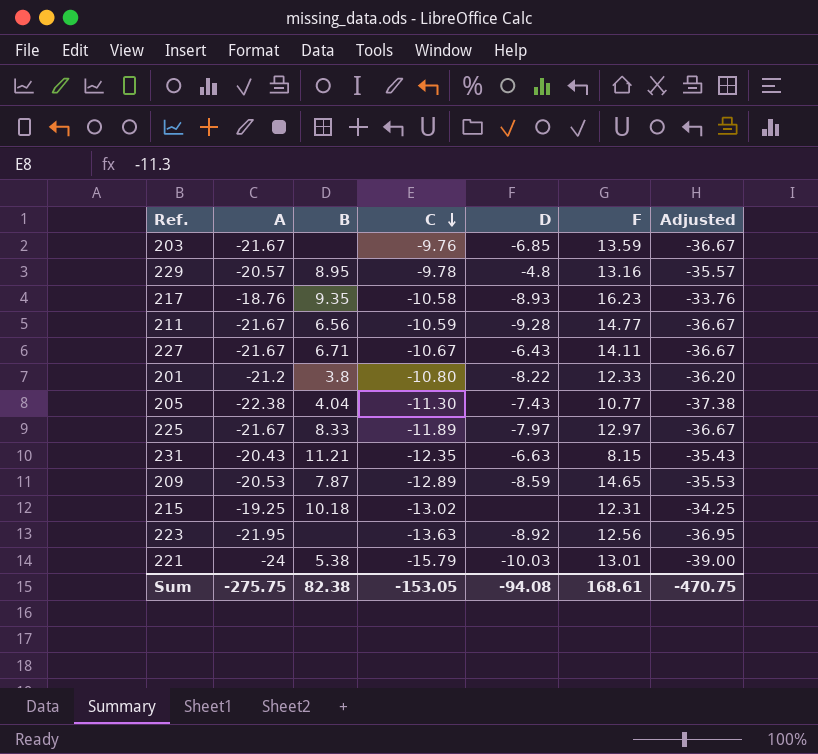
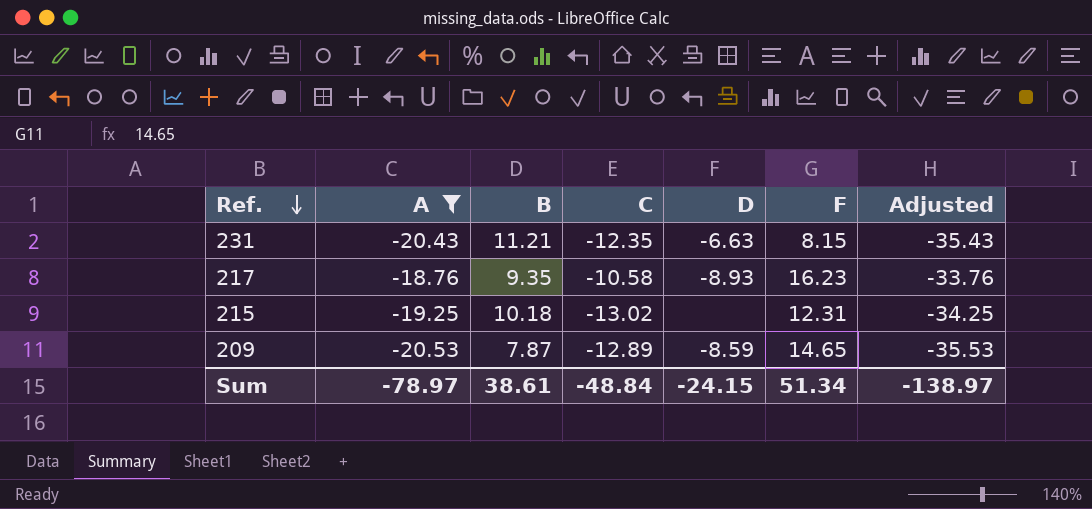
filter: none -> A >= -20.53
row order: C descending -> Ref. descending
Sum | A: -275.75 -> -78.97
Sum | B: 82.38 -> 38.61
Sum | C: -153.05 -> -48.84
Sum | D: -94.08 -> -24.15
Sum | F: 168.61 -> 51.34
Sum | Adjusted: -470.75 -> -138.97

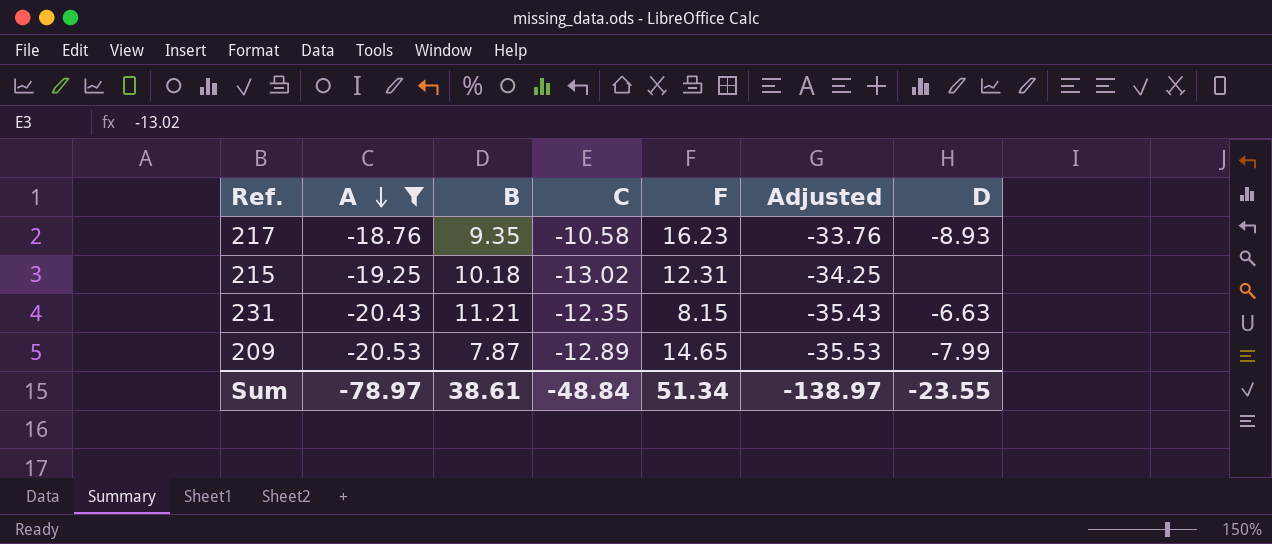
row order: Ref. descending -> A descending
column D | position: 5 -> 7
209 | D: -8.59 -> -7.99
Sum | D: -24.15 -> -23.55

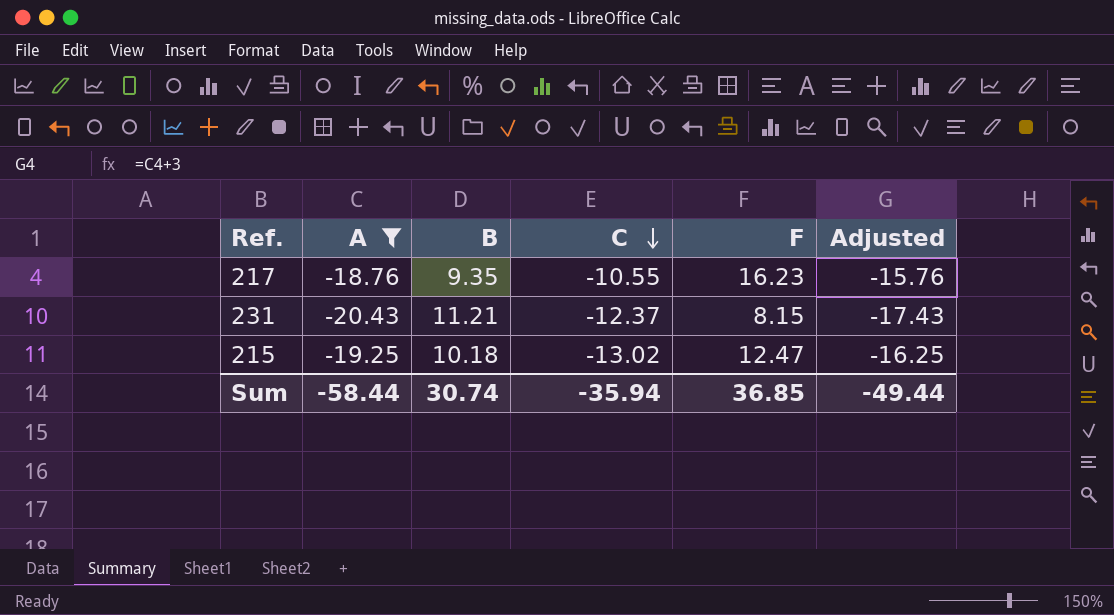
row order: A descending -> C descending
column D | position: 7 -> none
column Adjusted | formula: [A] - 15 -> [A] + 3
row 209: -20.53 | 7.87 | -12.89 | 14.65 | -35.53 | -7.99 -> none
217 | C: -10.58 -> -10.55
231 | C: -12.35 -> -12.37
215 | F: 12.31 -> 12.47
Sum | A: -78.97 -> -58.44
Sum | B: 38.61 -> 30.74
Sum | C: -48.84 -> -35.94
Sum | F: 51.34 -> 36.85
Sum | Adjusted: -138.97 -> -49.44

